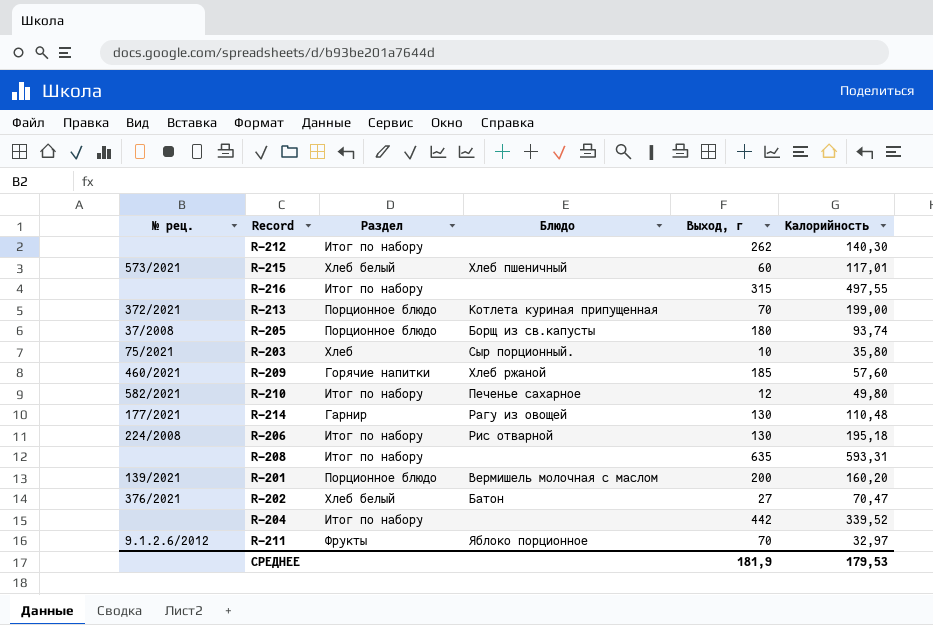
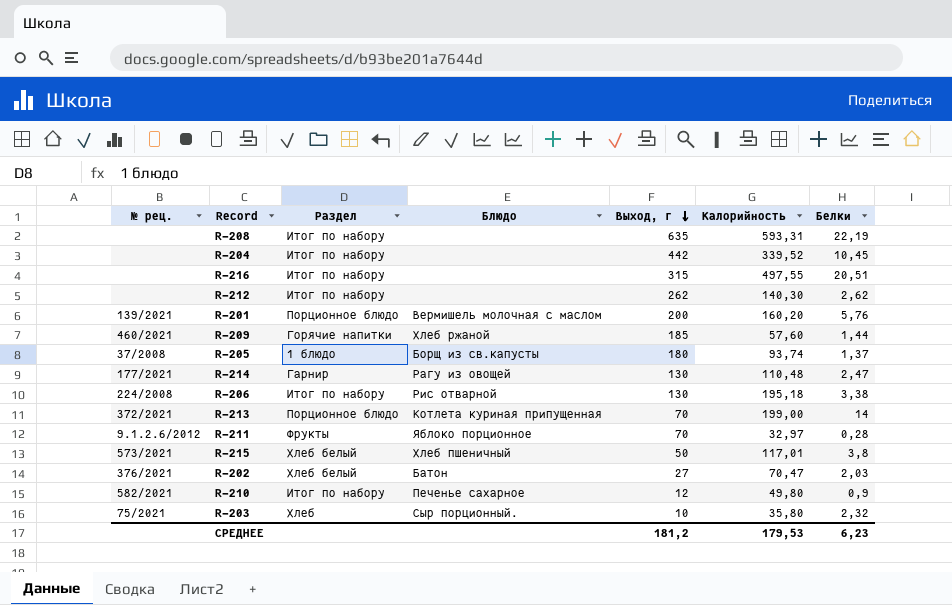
row order: none -> Выход, г descending
column Белки | position: none -> 7
R-205 | Раздел: Порционное блюдо -> 1 блюдо
R-215 | Выход, г: 60 -> 50
СРЕДНЕЕ | Выход, г: 181,9 -> 181,2

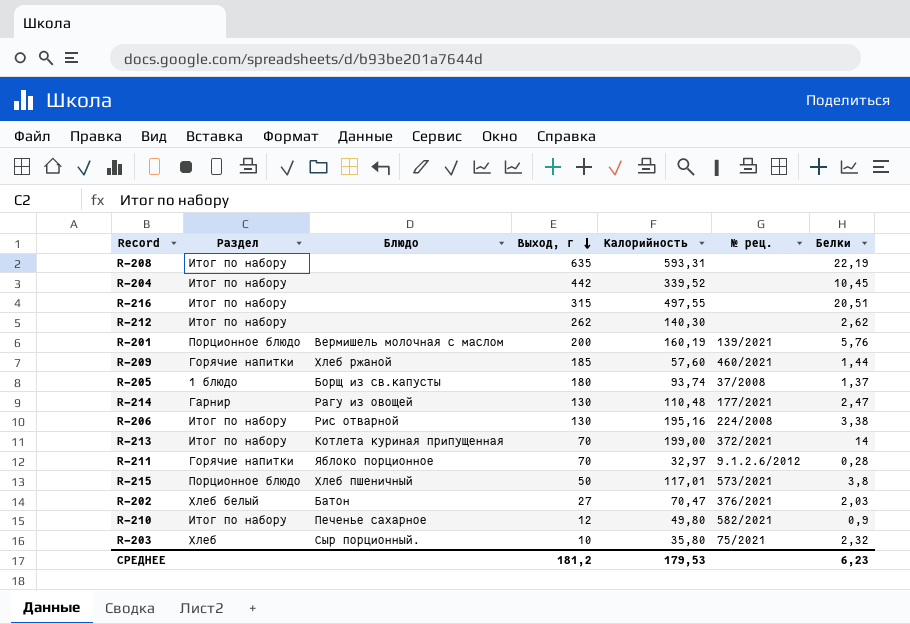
column № рец. | position: 1 -> 6
R-201 | Калорийность: 160,20 -> 160,19
R-206 | Калорийность: 195,18 -> 195,16
R-213 | Раздел: Порционное блюдо -> Итог по набору
R-211 | Раздел: Фрукты -> Горячие напитки
R-215 | Раздел: Хлеб белый -> Порционное блюдо

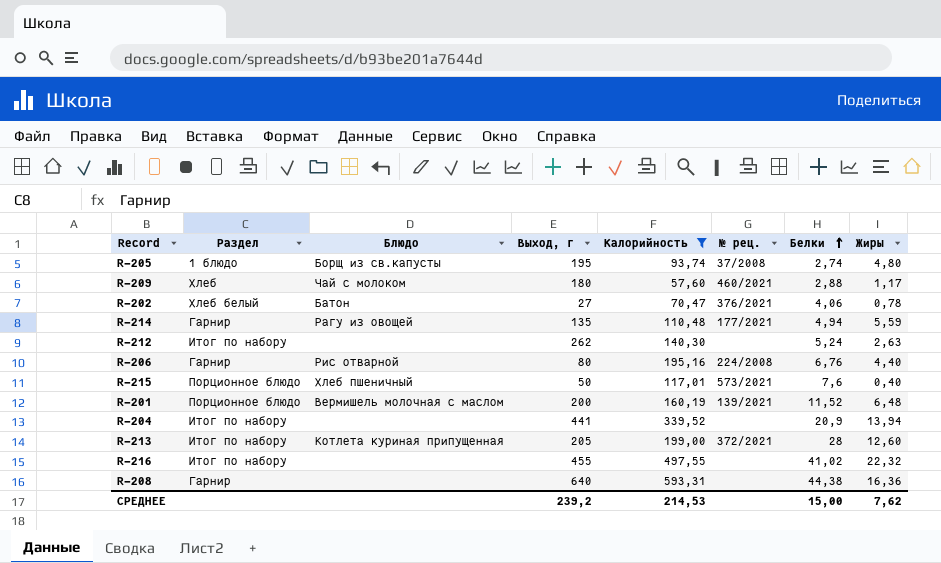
filter: none -> Калорийность >= 57,60
row order: Выход, г descending -> Белки ascending
column Жиры | position: none -> 8
R-205 | Выход, г: 180 -> 195
R-205 | Белки: 1,37 -> 2,74
R-209 | Раздел: Горячие напитки -> Хлеб
R-209 | Блюдо: Хлеб ржаной -> Чай с молоком
R-209 | Выход, г: 185 -> 180
R-209 | Белки: 1,44 -> 2,88
R-202 | Белки: 2,03 -> 4,06
R-214 | Выход, г: 130 -> 135
R-214 | Белки: 2,47 -> 4,94
R-212 | Белки: 2,62 -> 5,24
R-206 | Раздел: Итог по набору -> Гарнир
R-206 | Выход, г: 130 -> 80
R-206 | Белки: 3,38 -> 6,76
R-215 | Белки: 3,8 -> 7,6
R-201 | Белки: 5,76 -> 11,52
R-204 | Выход, г: 442 -> 441
R-204 | Белки: 10,45 -> 20,9
R-213 | Выход, г: 70 -> 205
R-213 | Белки: 14 -> 28
R-216 | Выход, г: 315 -> 455
R-216 | Белки: 20,51 -> 41,02
R-208 | Раздел: Итог по набору -> Гарнир
R-208 | Выход, г: 635 -> 640
R-208 | Белки: 22,19 -> 44,38
СРЕДНЕЕ | Выход, г: 181,2 -> 239,2
СРЕДНЕЕ | Калорийность: 179,53 -> 214,53
СРЕДНЕЕ | Белки: 6,23 -> 15,00

